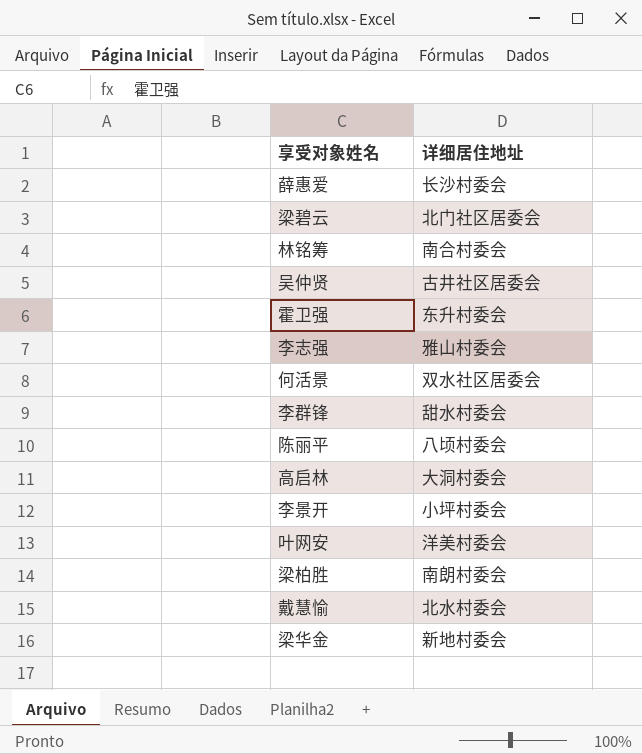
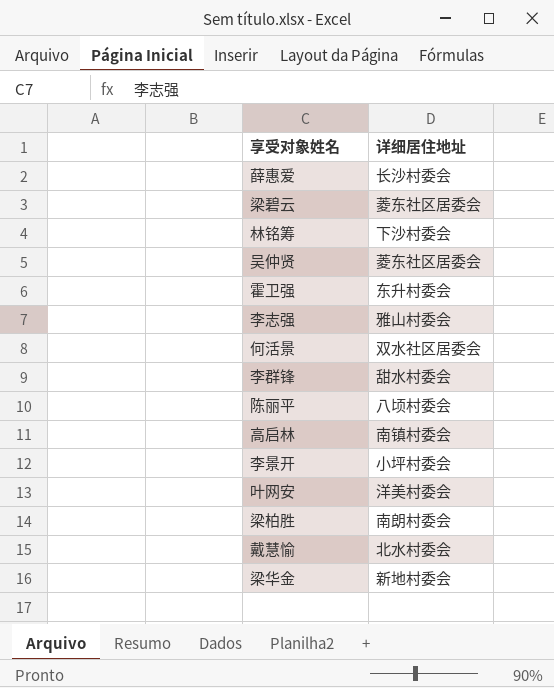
梁碧云 | 详细居住地址: 北门社区居委会 -> 菱东社区居委会
林铭筹 | 详细居住地址: 南合村委会 -> 下沙村委会
吴仲贤 | 详细居住地址: 古井社区居委会 -> 菱东社区居委会
高启林 | 详细居住地址: 大洞村委会 -> 南镇村委会

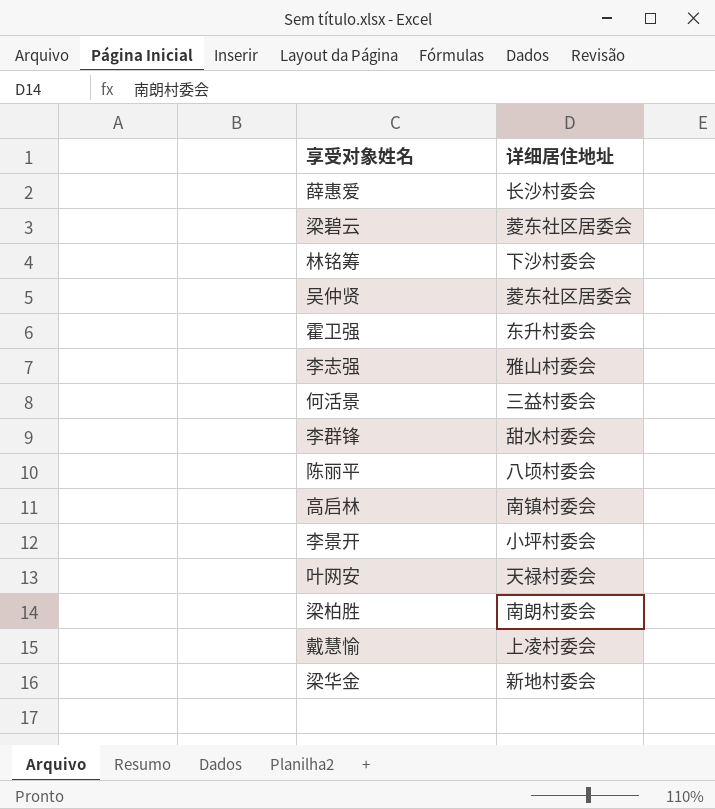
何活景 | 详细居住地址: 双水社区居委会 -> 三益村委会
叶网安 | 详细居住地址: 洋美村委会 -> 天禄村委会
戴慧愉 | 详细居住地址: 北水村委会 -> 上凌村委会

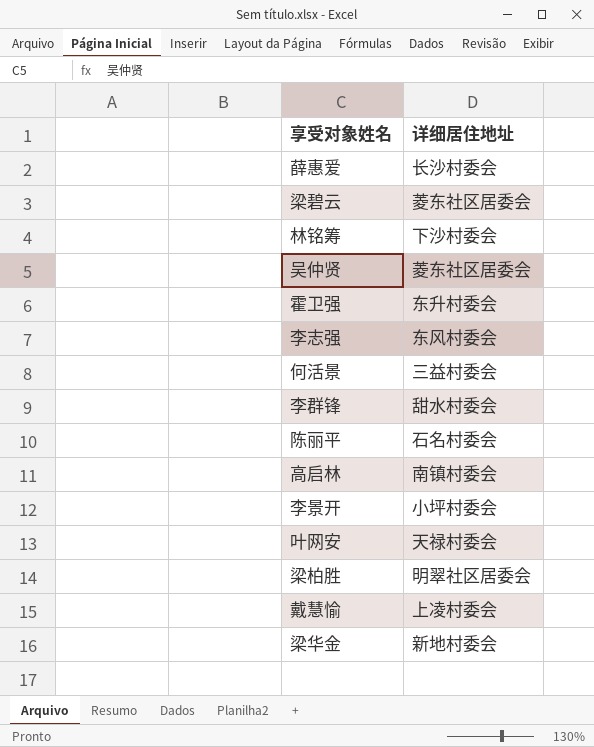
李志强 | 详细居住地址: 雅山村委会 -> 东风村委会
陈丽平 | 详细居住地址: 八顷村委会 -> 石名村委会
梁柏胜 | 详细居住地址: 南朗村委会 -> 明翠社区居委会

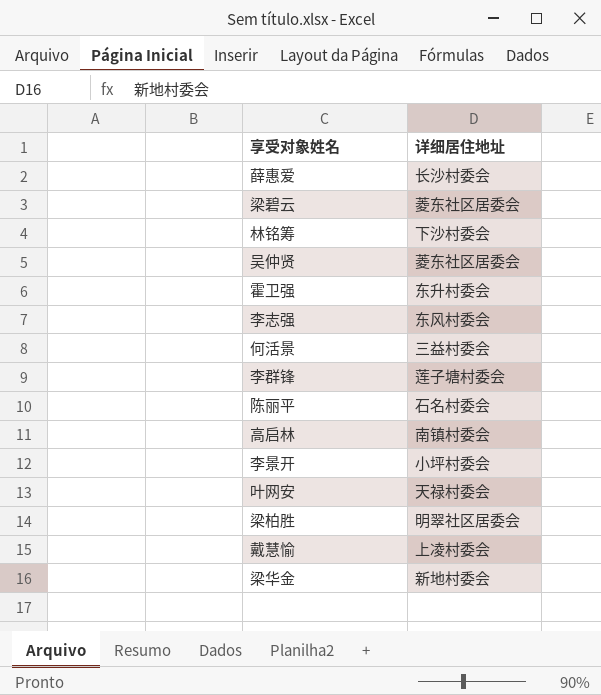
李群锋 | 详细居住地址: 甜水村委会 -> 莲子塘村委会

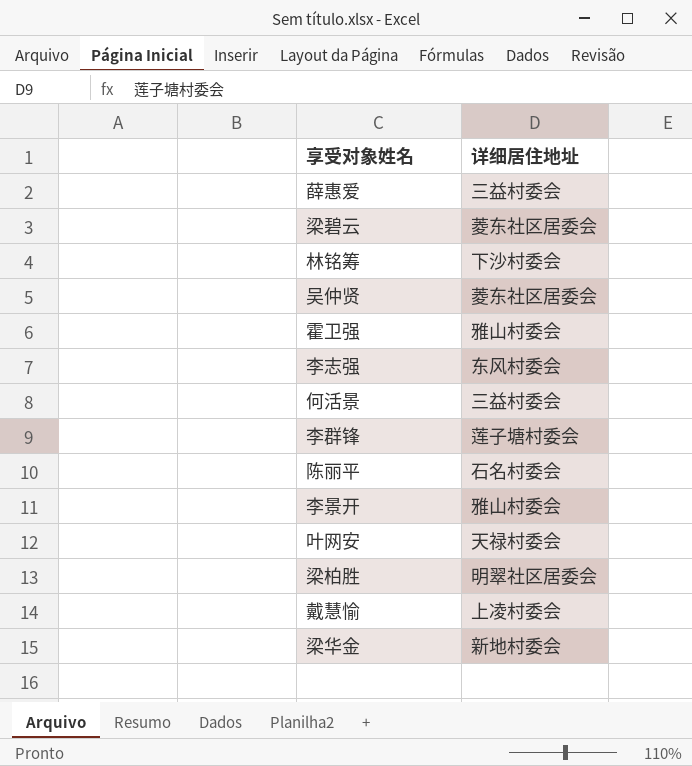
row 高启林: 南镇村委会 -> none
薛惠爱 | 详细居住地址: 长沙村委会 -> 三益村委会
霍卫强 | 详细居住地址: 东升村委会 -> 雅山村委会
李景开 | 详细居住地址: 小坪村委会 -> 雅山村委会

